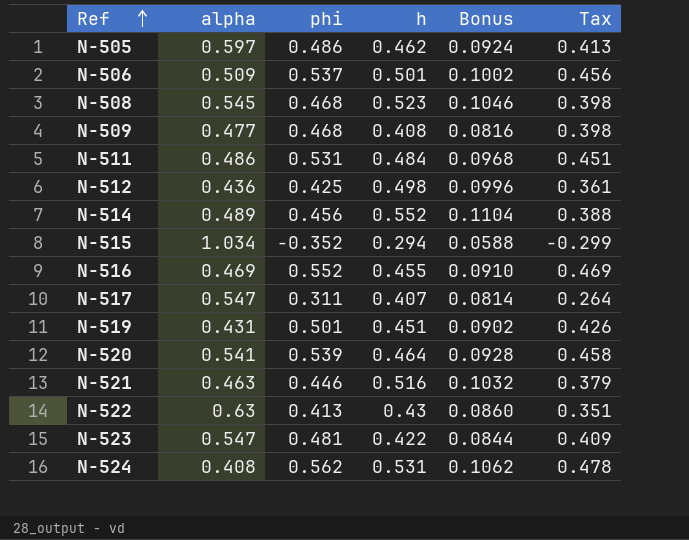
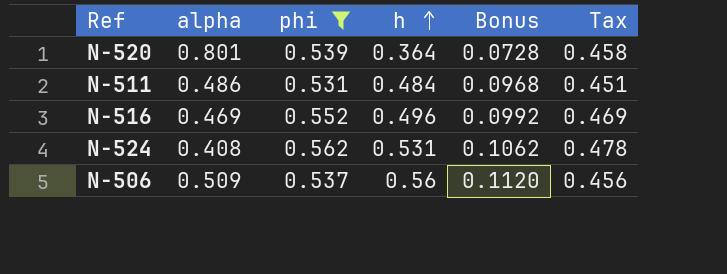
filter: none -> phi >= 0.531
row order: Ref ascending -> h ascending
N-520 | alpha: 0.541 -> 0.801
N-520 | h: 0.464 -> 0.364
N-520 | Bonus: 0.0928 -> 0.0728
N-516 | h: 0.455 -> 0.496
N-516 | Bonus: 0.0910 -> 0.0992
N-506 | h: 0.501 -> 0.56
N-506 | Bonus: 0.1002 -> 0.1120

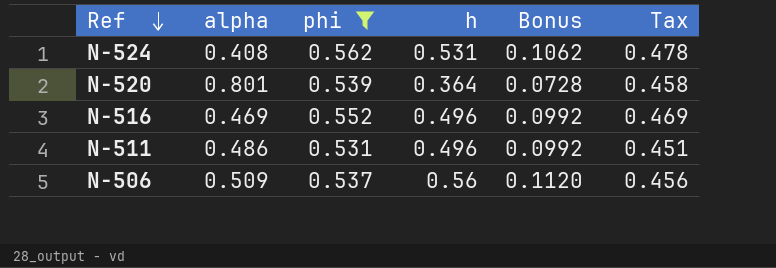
row order: h ascending -> Ref descending
N-511 | h: 0.484 -> 0.496
N-511 | Bonus: 0.0968 -> 0.0992

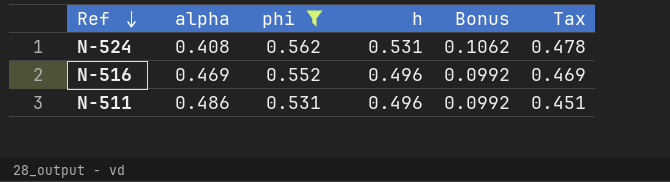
row N-520: 0.801 | 0.539 | 0.364 | 0.0728 | 0.458 -> none
row N-506: 0.509 | 0.537 | 0.56 | 0.1120 | 0.456 -> none

